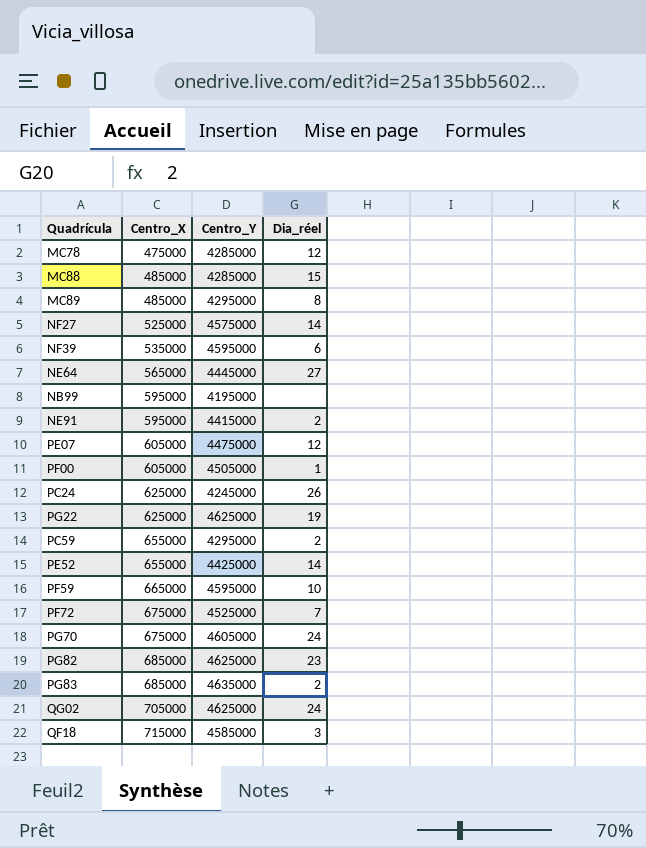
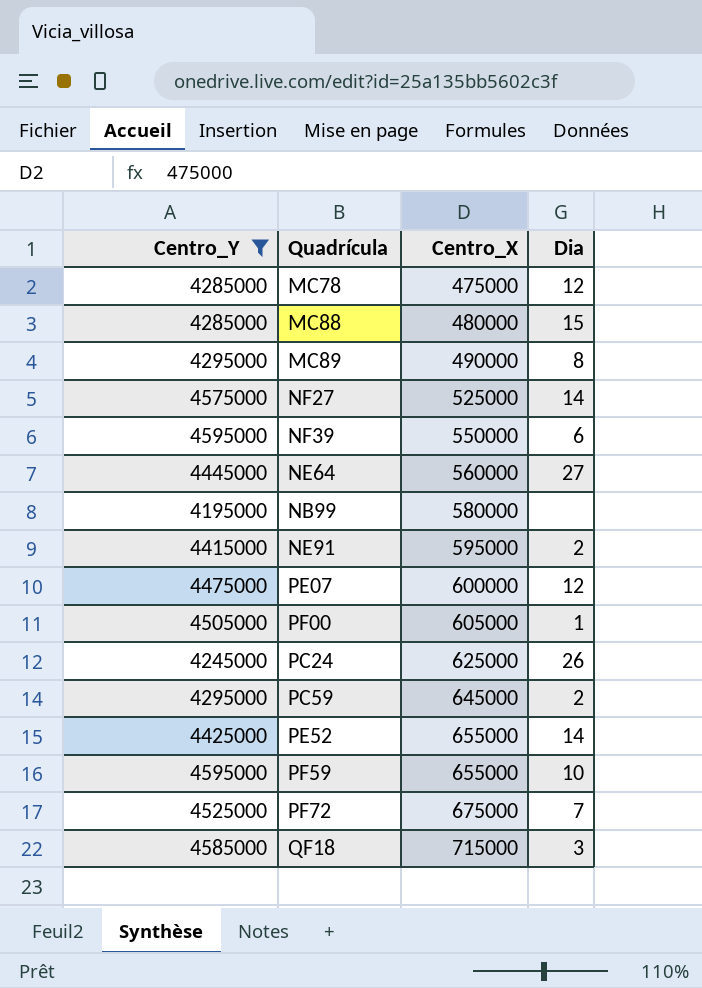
filter: none -> Centro_Y <= 4595000
column Centro_Y | position: 3 -> 1
column name: Dia_réel -> Dia
MC88 | Centro_X: 485000 -> 480000
MC89 | Centro_X: 485000 -> 490000
NF39 | Centro_X: 535000 -> 550000
NE64 | Centro_X: 565000 -> 560000
NB99 | Centro_X: 595000 -> 580000
PE07 | Centro_X: 605000 -> 600000
PC59 | Centro_X: 655000 -> 645000
PF59 | Centro_X: 665000 -> 655000

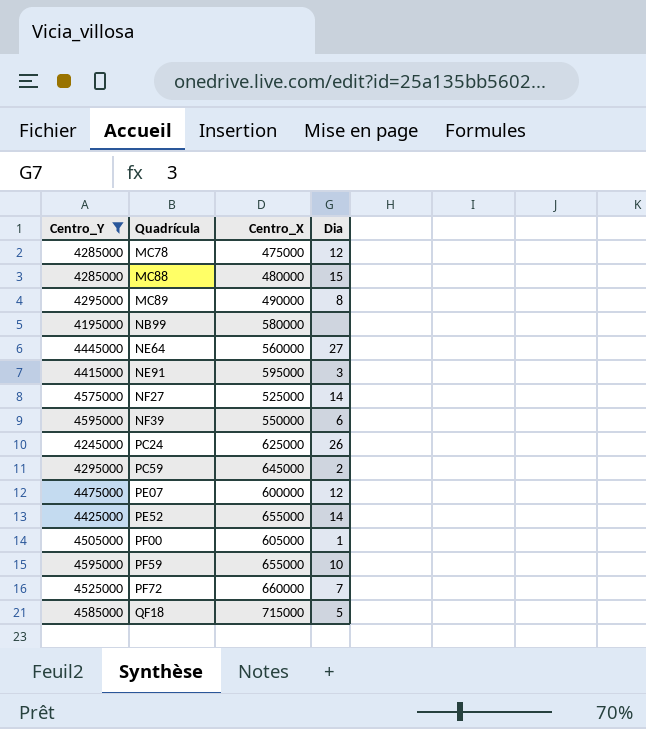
row order: Centro_X ascending -> Quadrícula ascending
NE91 | Dia: 2 -> 3
PF72 | Centro_X: 675000 -> 660000
QF18 | Dia: 3 -> 5

